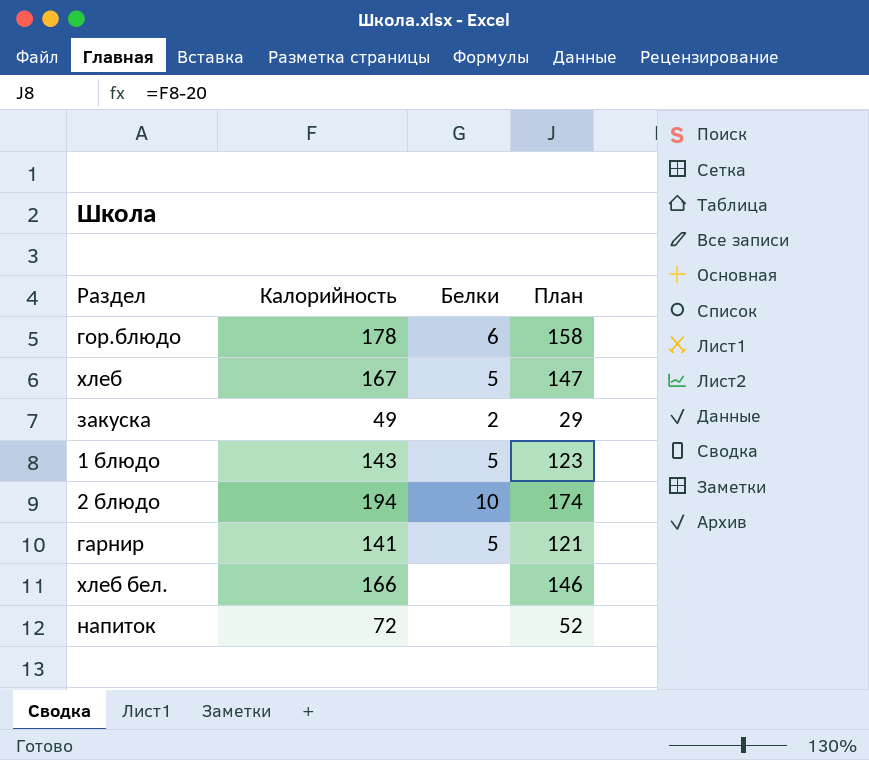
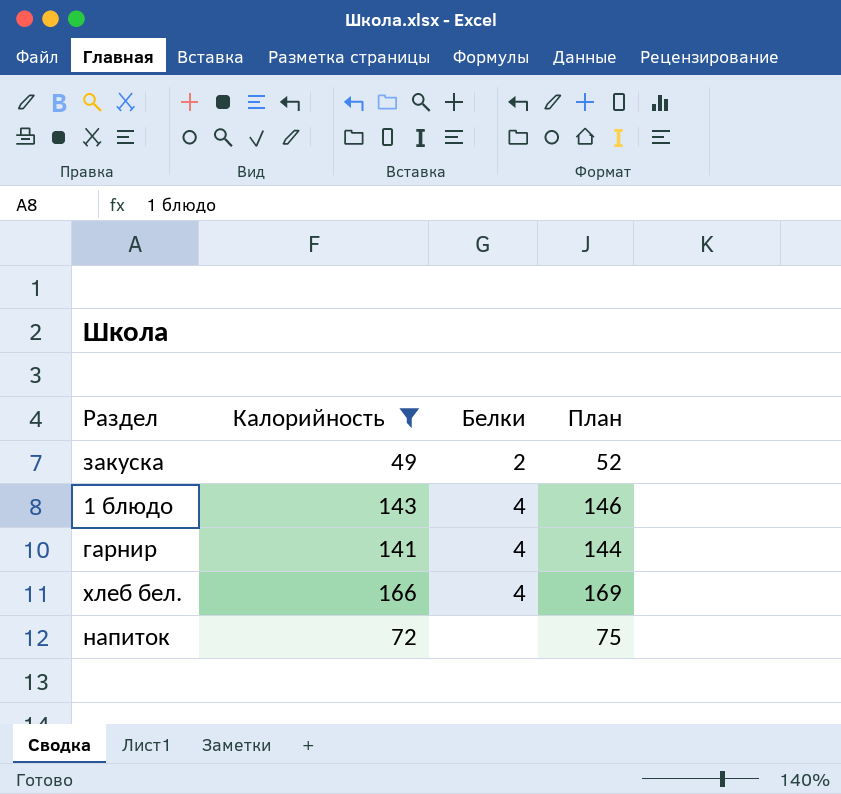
filter: none -> Калорийность <= 166
column План | formula: [Калорийность] - 20 -> [Калорийность] + 3
1 блюдо | Белки: 5 -> 4
гарнир | Белки: 5 -> 4
хлеб бел. | Белки: none -> 4

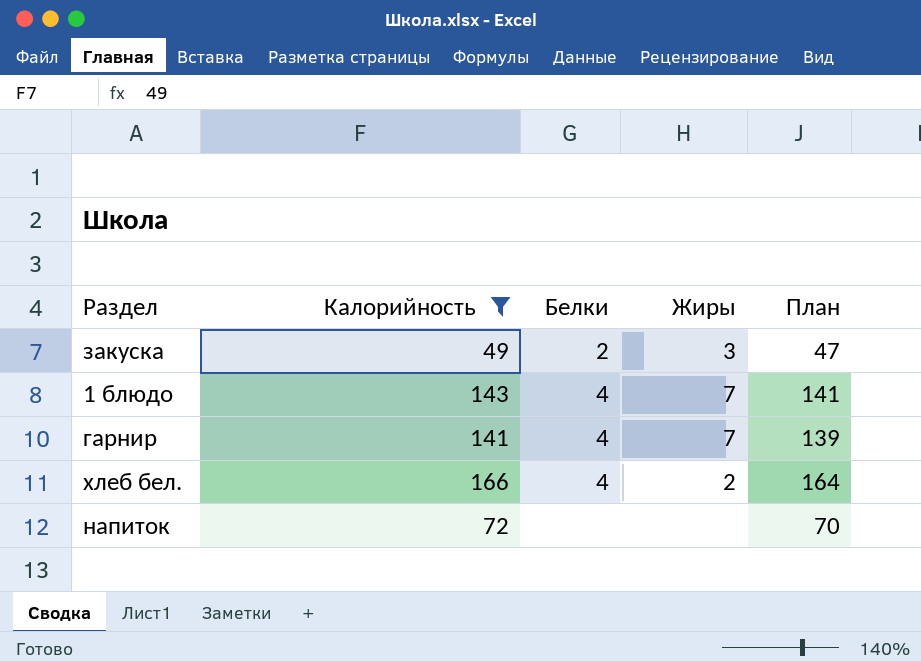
column Жиры | position: none -> 4
column План | formula: [Калорийность] + 3 -> [Калорийность] - 2

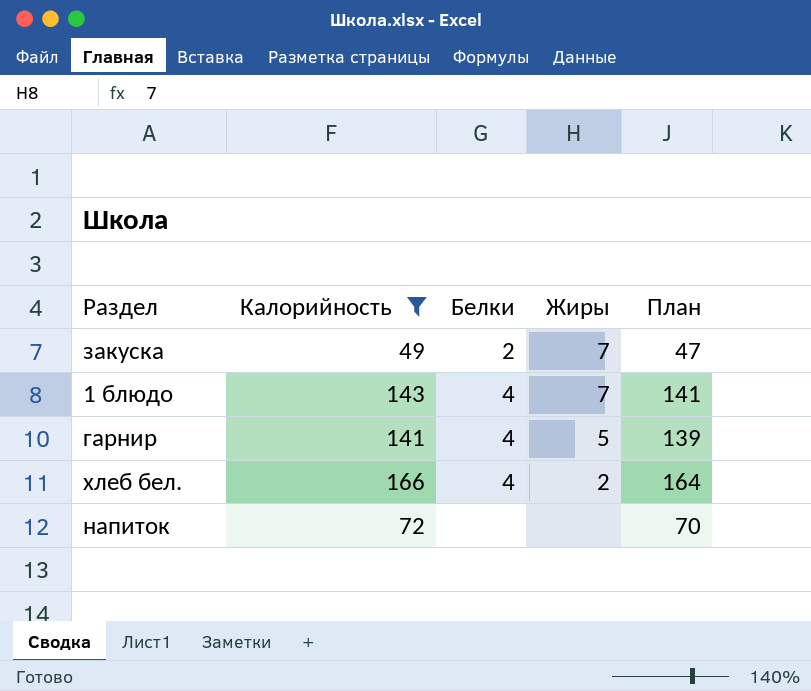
закуска | Жиры: 3 -> 7
гарнир | Жиры: 7 -> 5

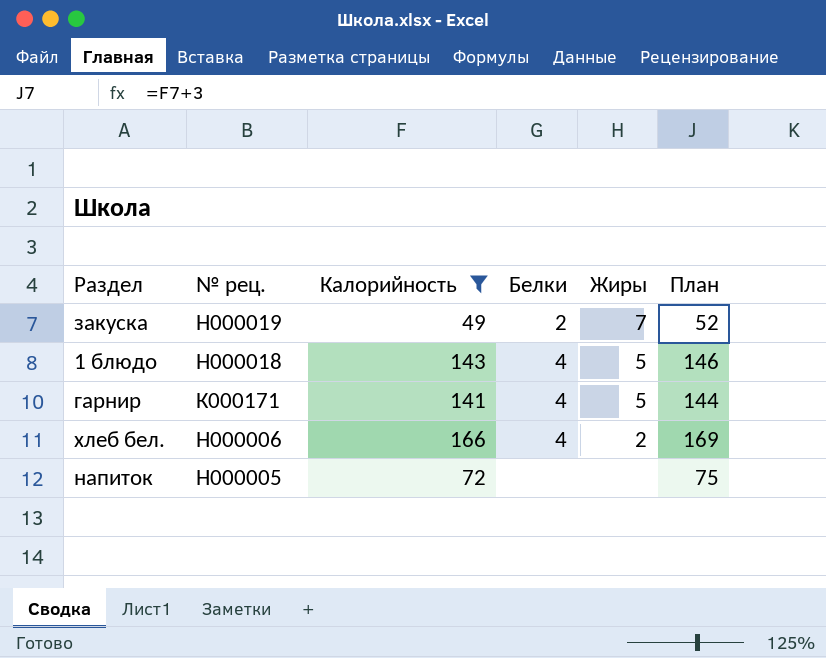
column № рец. | position: none -> 2
column План | formula: [Калорийность] - 2 -> [Калорийность] + 3
1 блюдо | Жиры: 7 -> 5

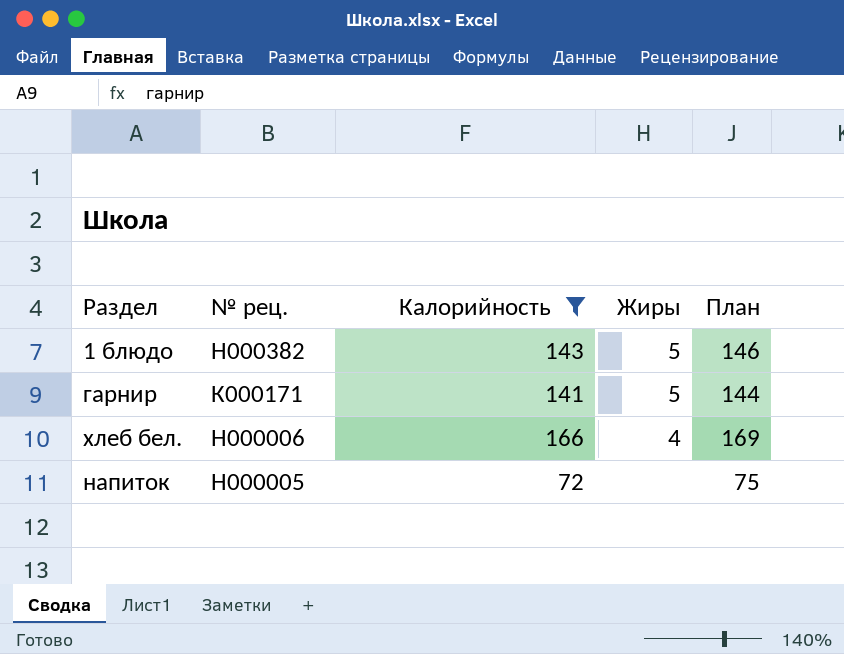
column Белки | position: 4 -> none
row закуска: Н000019 | 49 | 2 | 7 | 52 -> none
1 блюдо | № рец.: Н000018 -> Н000382
хлеб бел. | Жиры: 2 -> 4

